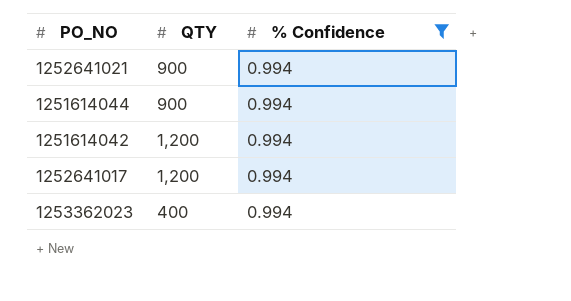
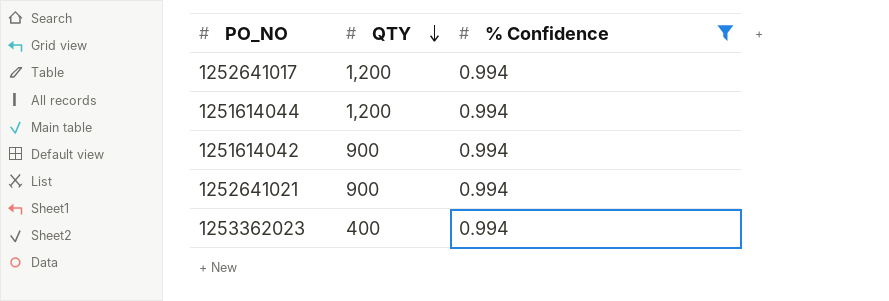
row order: none -> QTY descending
1251614044 | QTY: 900 -> 1,200
1251614042 | QTY: 1,200 -> 900

